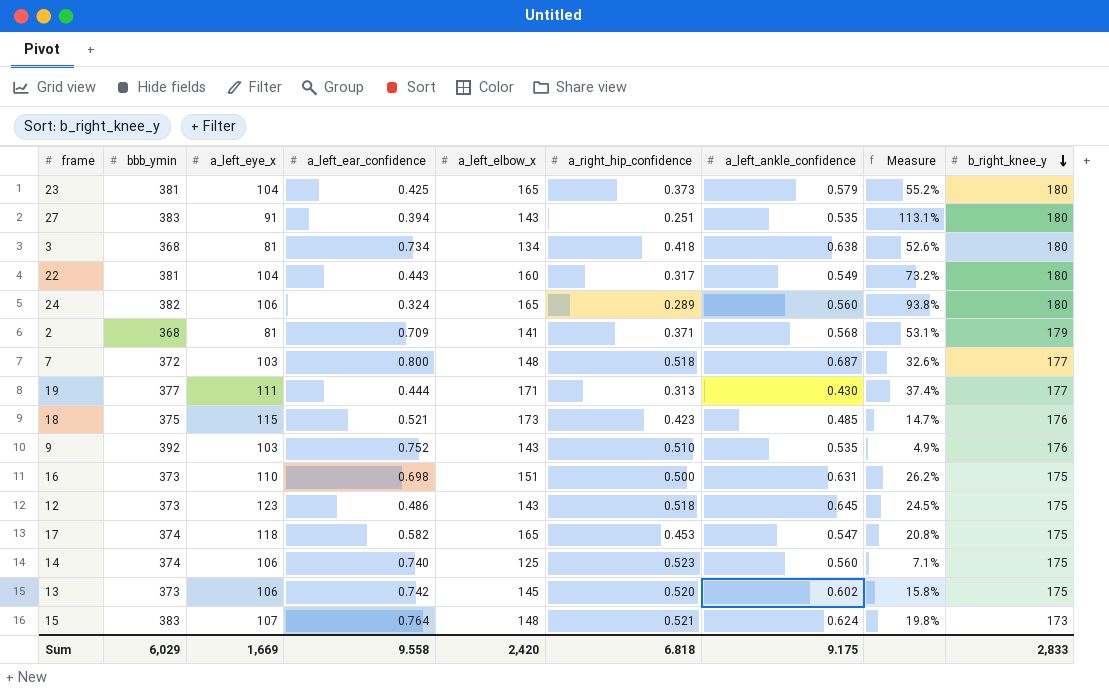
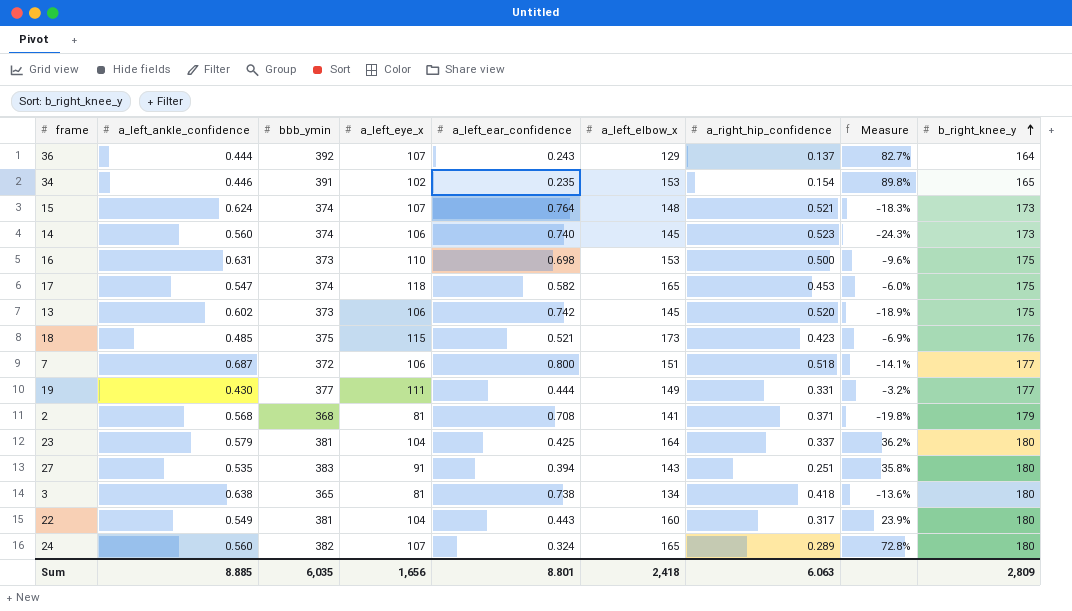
row order: b_right_knee_y descending -> b_right_knee_y ascending
column a_left_ankle_confidence | position: 7 -> 2
column Measure | formula: ([a_left_ankle_confidence] - [a_right_hip_confidence]) / [a_right_hip_confidence] -> ([a_left_ankle_confidence] - [a_left_ear_confidence]) / [a_left_ear_confidence]
row 9: 392 | 103 | 0.752 | 143 | 0.510 | 0.535 | 4.9% | 176 -> none
row 12: 373 | 123 | 0.486 | 143 | 0.518 | 0.645 | 24.5% | 175 -> none
row 36: none -> 0.444 | 392 | 107 | 0.243 | 129 | 0.137 | 82.7% | 164
row 34: none -> 0.446 | 391 | 102 | 0.235 | 153 | 0.154 | 89.8% | 165
15 | bbb_ymin: 383 -> 374
14 | a_left_elbow_x: 125 -> 145
14 | b_right_knee_y: 175 -> 173
16 | a_left_elbow_x: 151 -> 153
7 | a_left_eye_x: 103 -> 106
7 | a_left_elbow_x: 148 -> 151
19 | a_left_elbow_x: 171 -> 149
19 | a_right_hip_confidence: 0.313 -> 0.331
2 | a_left_ear_confidence: 0.709 -> 0.708
23 | a_left_elbow_x: 165 -> 164
23 | a_right_hip_confidence: 0.373 -> 0.337
3 | bbb_ymin: 368 -> 365
3 | a_left_ear_confidence: 0.734 -> 0.738
24 | a_left_eye_x: 106 -> 107
Sum | a_left_ankle_confidence: 9.175 -> 8.885
Sum | bbb_ymin: 6,029 -> 6,035
Sum | a_left_eye_x: 1,669 -> 1,656
Sum | a_left_ear_confidence: 9.558 -> 8.801
Sum | a_left_elbow_x: 2,420 -> 2,418
Sum | a_right_hip_confidence: 6.818 -> 6.063
Sum | b_right_knee_y: 2,833 -> 2,809

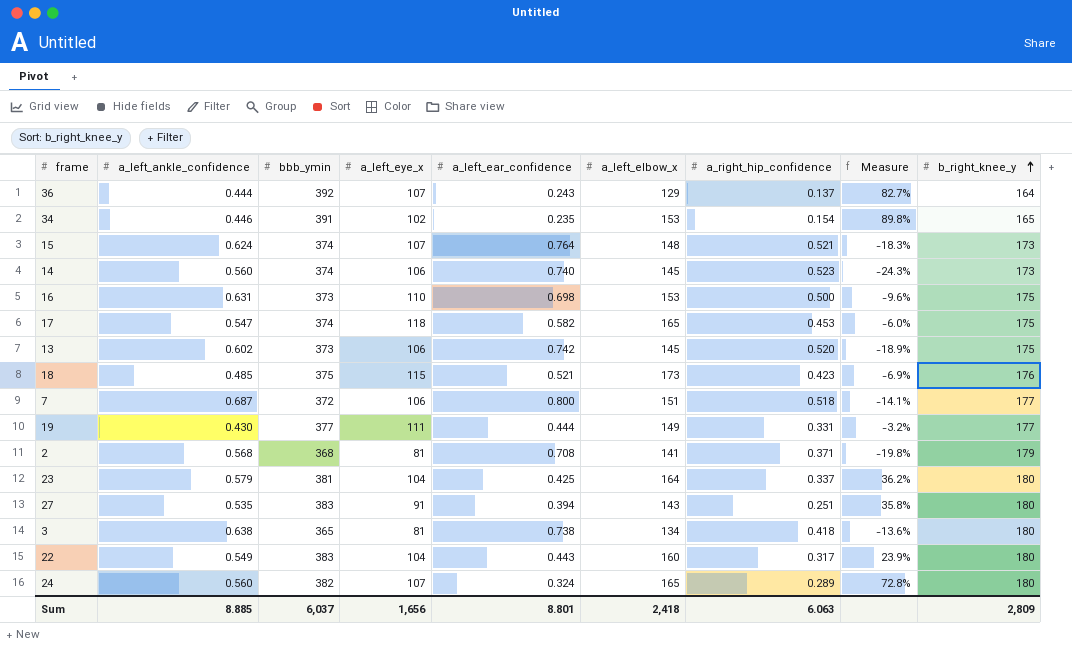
22 | bbb_ymin: 381 -> 383
Sum | bbb_ymin: 6,035 -> 6,037

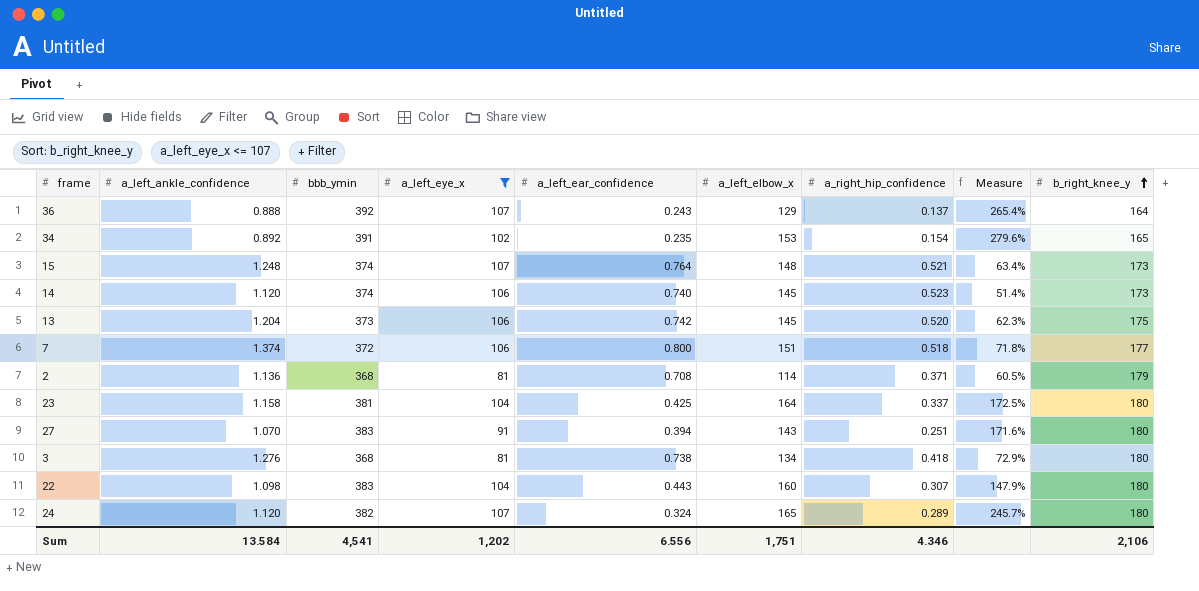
filter: none -> a_left_eye_x <= 107
36 | a_left_ankle_confidence: 0.444 -> 0.888
36 | Measure: 82.7% -> 265.4%
34 | a_left_ankle_confidence: 0.446 -> 0.892
34 | Measure: 89.8% -> 279.6%
15 | a_left_ankle_confidence: 0.624 -> 1.248
15 | Measure: -18.3% -> 63.4%
14 | a_left_ankle_confidence: 0.560 -> 1.120
14 | Measure: -24.3% -> 51.4%
13 | a_left_ankle_confidence: 0.602 -> 1.204
13 | Measure: -18.9% -> 62.3%
7 | a_left_ankle_confidence: 0.687 -> 1.374
7 | Measure: -14.1% -> 71.8%
2 | a_left_ankle_confidence: 0.568 -> 1.136
2 | a_left_elbow_x: 141 -> 114
2 | Measure: -19.8% -> 60.5%
23 | a_left_ankle_confidence: 0.579 -> 1.158
23 | Measure: 36.2% -> 172.5%
27 | a_left_ankle_confidence: 0.535 -> 1.070
27 | Measure: 35.8% -> 171.6%
3 | a_left_ankle_confidence: 0.638 -> 1.276
3 | bbb_ymin: 365 -> 368
3 | Measure: -13.6% -> 72.9%
22 | a_left_ankle_confidence: 0.549 -> 1.098
22 | a_right_hip_confidence: 0.317 -> 0.307
22 | Measure: 23.9% -> 147.9%
24 | a_left_ankle_confidence: 0.560 -> 1.120
24 | Measure: 72.8% -> 245.7%
Sum | a_left_ankle_confidence: 8.885 -> 13.584
Sum | bbb_ymin: 6,037 -> 4,541
Sum | a_left_eye_x: 1,656 -> 1,202
Sum | a_left_ear_confidence: 8.801 -> 6.556
Sum | a_left_elbow_x: 2,418 -> 1,751
Sum | a_right_hip_confidence: 6.063 -> 4.346
Sum | b_right_knee_y: 2,809 -> 2,106

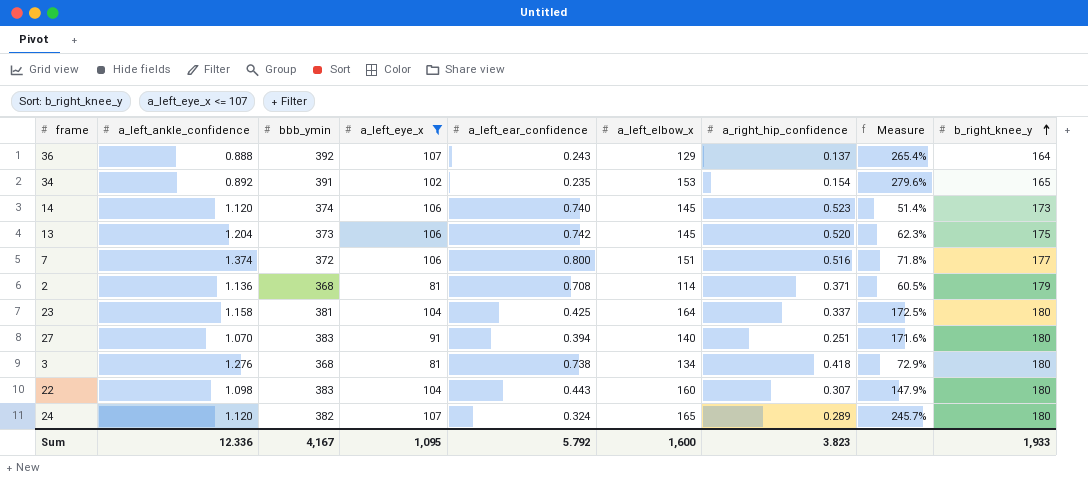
row 15: 1.248 | 374 | 107 | 0.764 | 148 | 0.521 | 63.4% | 173 -> none
7 | a_right_hip_confidence: 0.518 -> 0.516
27 | a_left_elbow_x: 143 -> 140
Sum | a_left_ankle_confidence: 13.584 -> 12.336
Sum | bbb_ymin: 4,541 -> 4,167
Sum | a_left_eye_x: 1,202 -> 1,095
Sum | a_left_ear_confidence: 6.556 -> 5.792
Sum | a_left_elbow_x: 1,751 -> 1,600
Sum | a_right_hip_confidence: 4.346 -> 3.823
Sum | b_right_knee_y: 2,106 -> 1,933

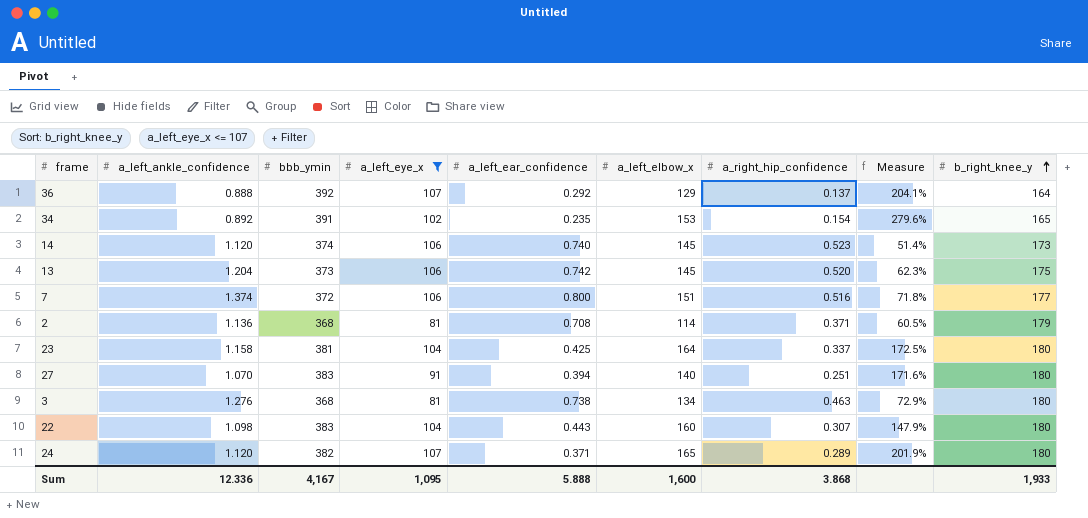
36 | a_left_ear_confidence: 0.243 -> 0.292
36 | Measure: 265.4% -> 204.1%
3 | a_right_hip_confidence: 0.418 -> 0.463
24 | a_left_ear_confidence: 0.324 -> 0.371
24 | Measure: 245.7% -> 201.9%
Sum | a_left_ear_confidence: 5.792 -> 5.888
Sum | a_right_hip_confidence: 3.823 -> 3.868

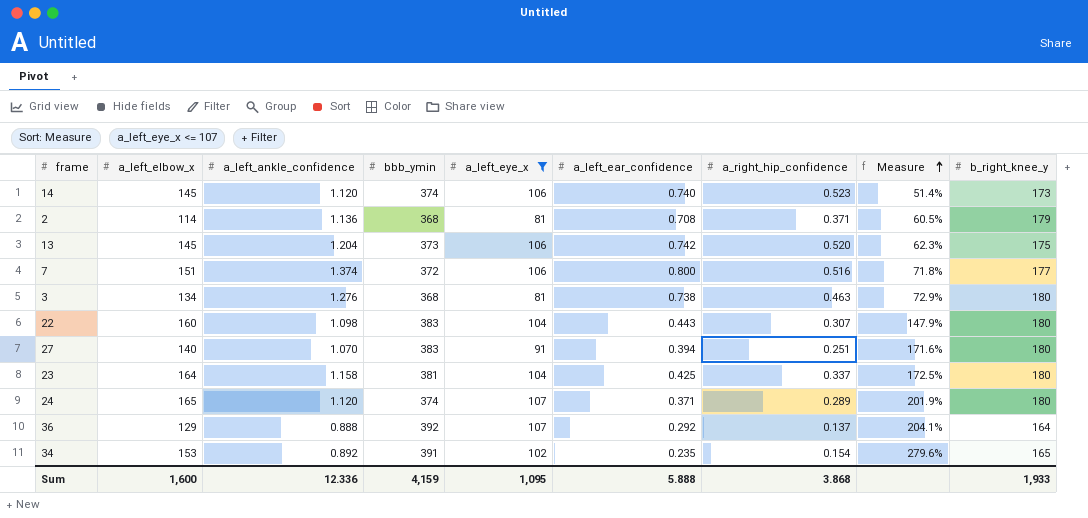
row order: b_right_knee_y ascending -> Measure ascending
column a_left_elbow_x | position: 6 -> 2
24 | bbb_ymin: 382 -> 374
Sum | bbb_ymin: 4,167 -> 4,159

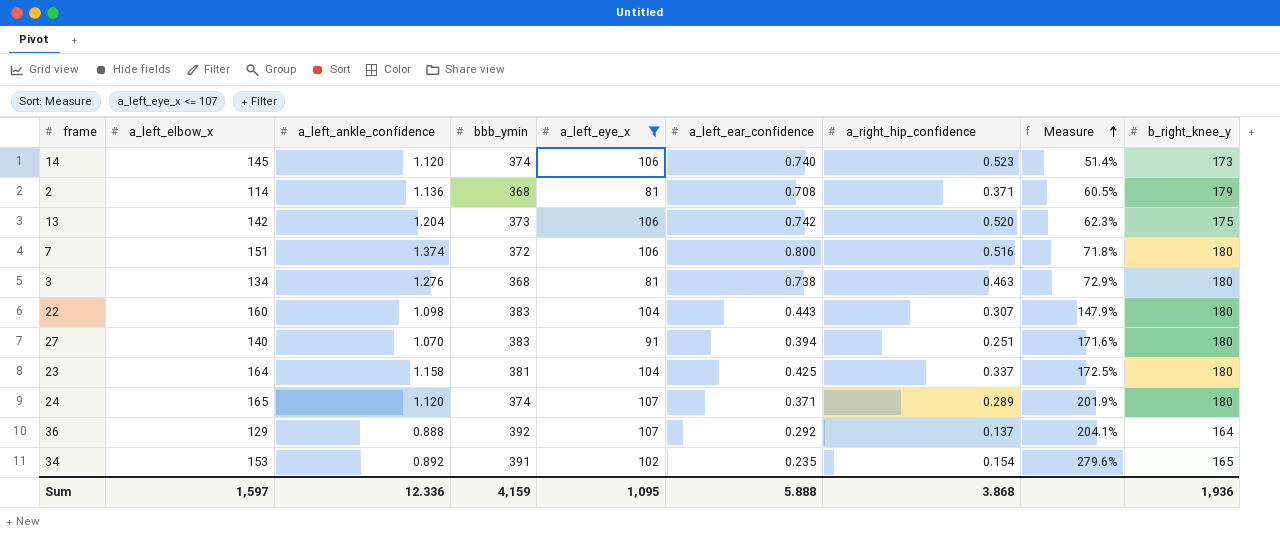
13 | a_left_elbow_x: 145 -> 142
7 | b_right_knee_y: 177 -> 180
Sum | a_left_elbow_x: 1,600 -> 1,597
Sum | b_right_knee_y: 1,933 -> 1,936

